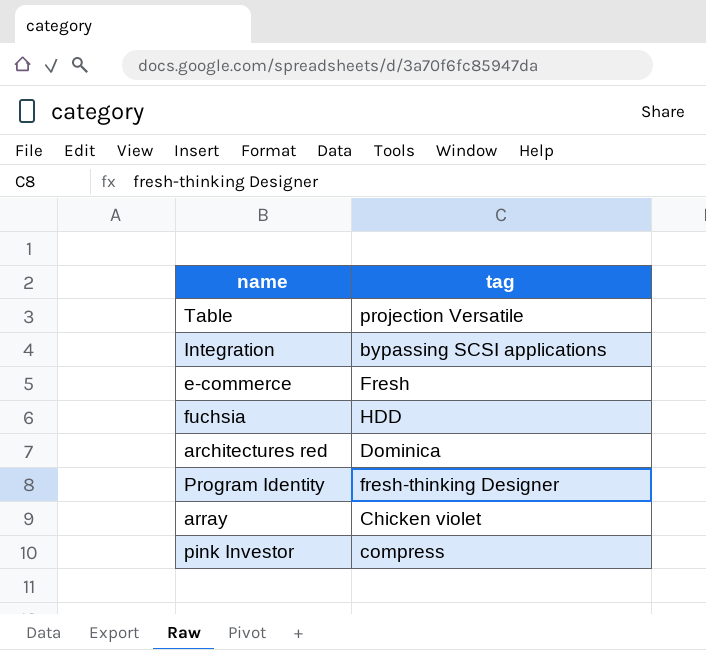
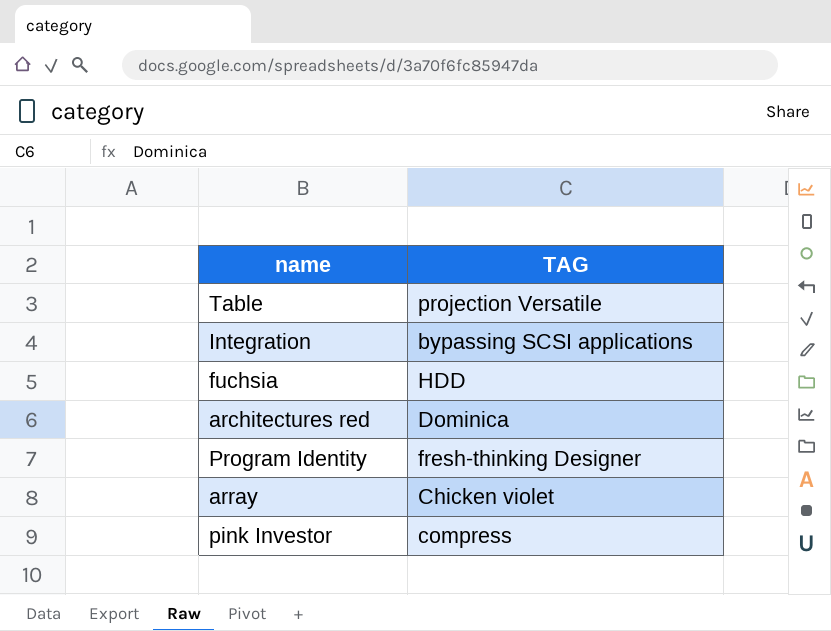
column name: tag -> TAG
row e-commerce: Fresh -> none

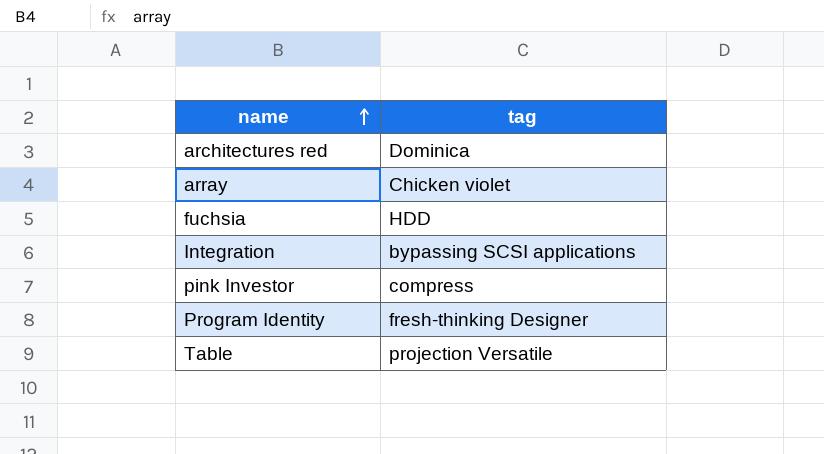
row order: none -> name ascending
column name: TAG -> tag

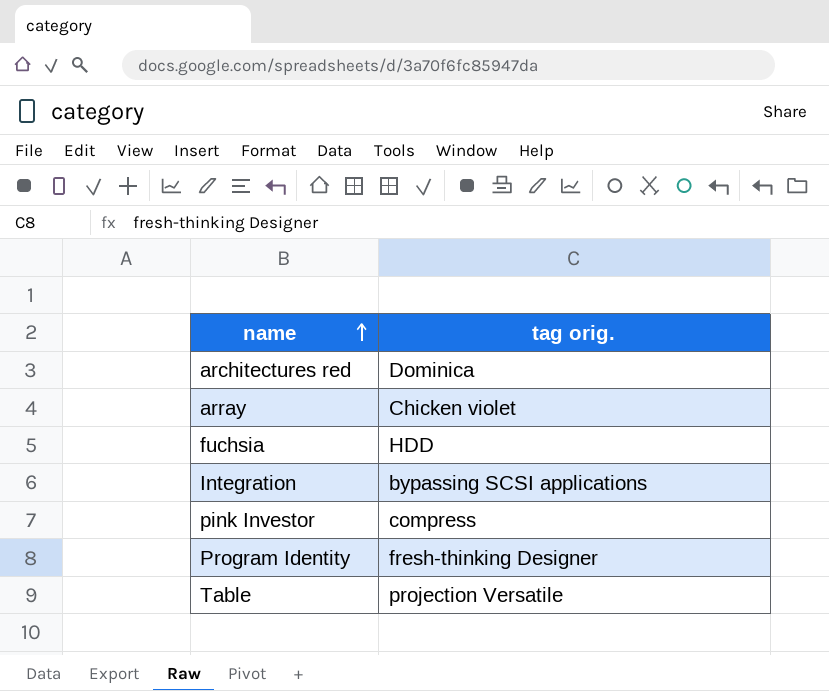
column name: tag -> tag orig.

